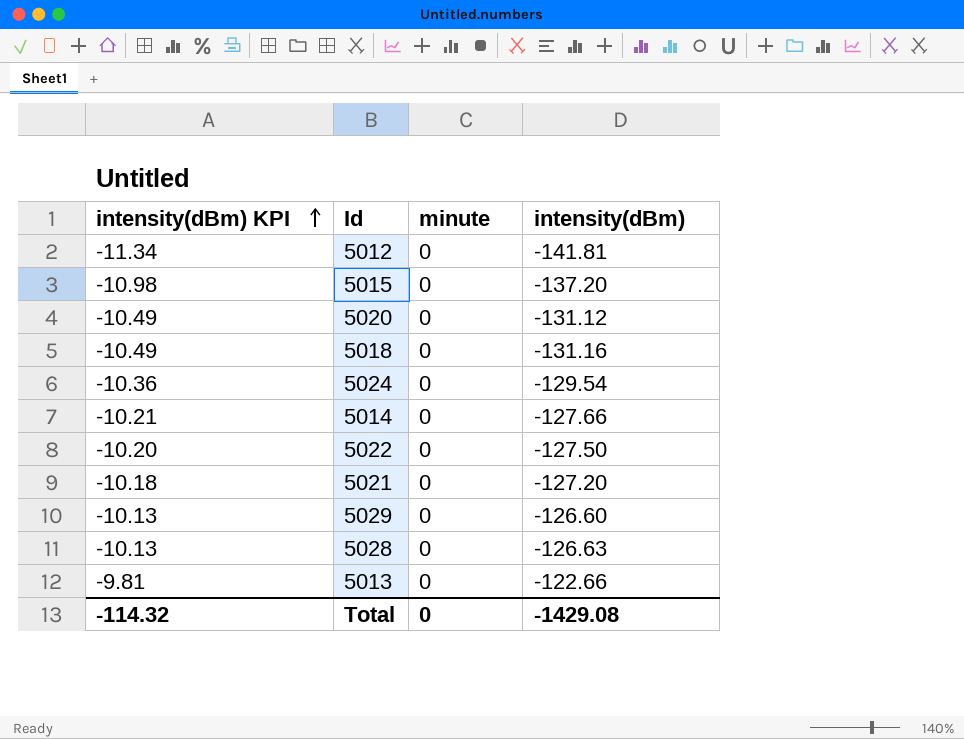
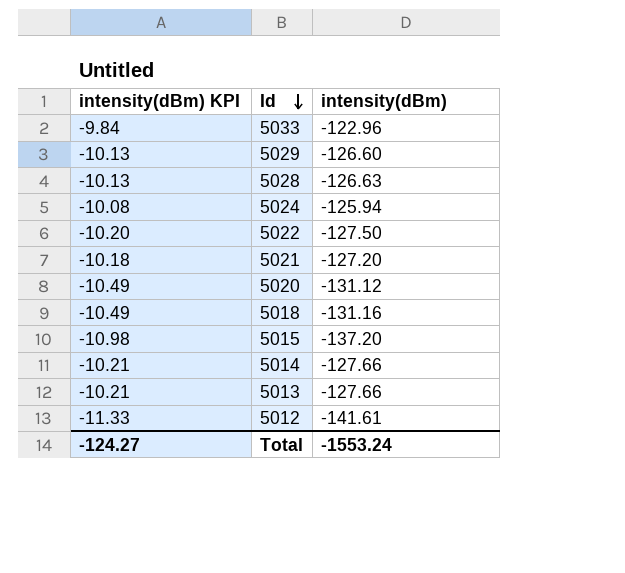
row order: intensity(dBm) KPI ascending -> Id descending
column minute | position: 3 -> none
row 5033: none -> -9.84 | -122.96
5024 | intensity(dBm) KPI: -10.36 -> -10.08
5024 | intensity(dBm): -129.54 -> -125.94
5013 | intensity(dBm) KPI: -9.81 -> -10.21
5013 | intensity(dBm): -122.66 -> -127.66
5012 | intensity(dBm) KPI: -11.34 -> -11.33
5012 | intensity(dBm): -141.81 -> -141.61
Total | intensity(dBm) KPI: -114.32 -> -124.27
Total | intensity(dBm): -1429.08 -> -1553.24

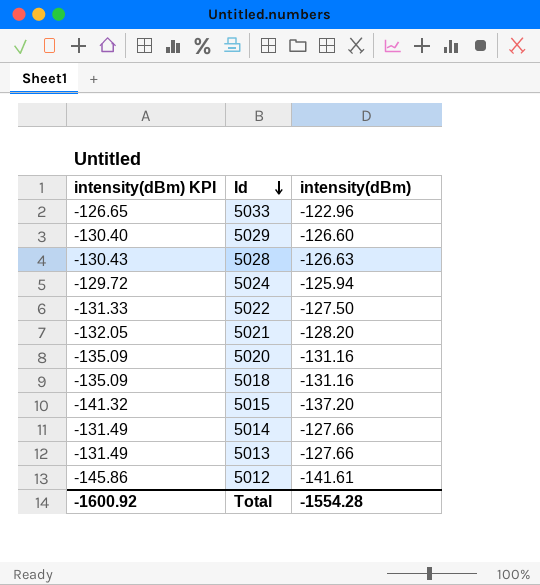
column intensity(dBm) KPI | formula: [intensity(dBm)] * 0.08 -> [intensity(dBm)] * 1.03
5021 | intensity(dBm): -127.20 -> -128.20
5020 | intensity(dBm): -131.12 -> -131.16
Total | intensity(dBm) KPI: -124.27 -> -1600.92
Total | intensity(dBm): -1553.24 -> -1554.28

